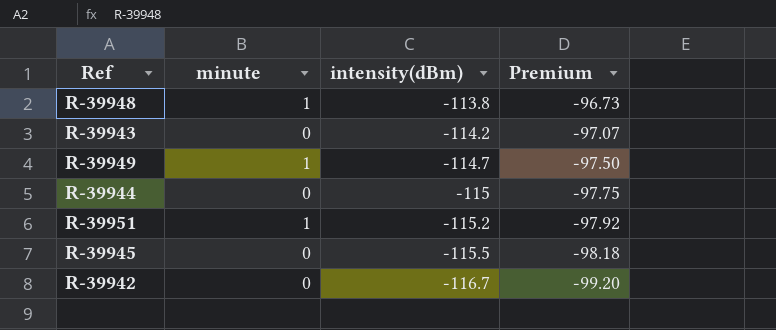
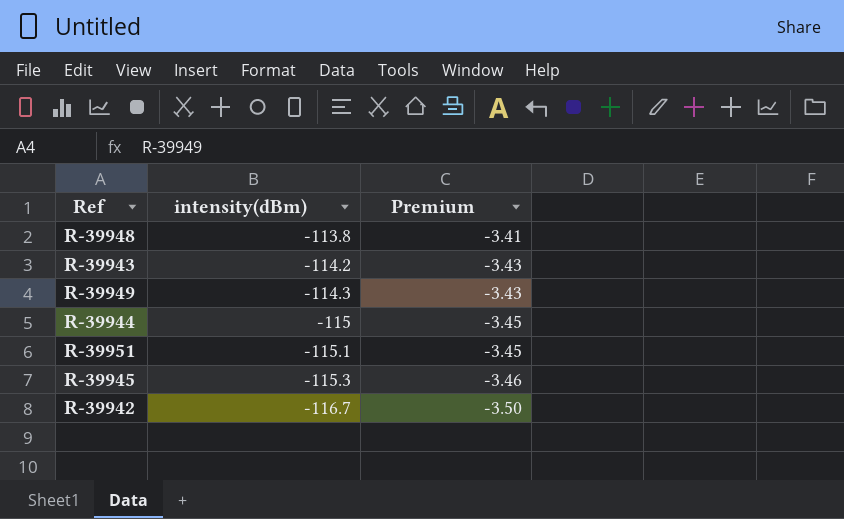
column minute | position: 2 -> none
column Premium | formula: [intensity(dBm)] * 0.85 -> [intensity(dBm)] * 0.03
R-39949 | intensity(dBm): -114.7 -> -114.3
R-39951 | intensity(dBm): -115.2 -> -115.1
R-39945 | intensity(dBm): -115.5 -> -115.3

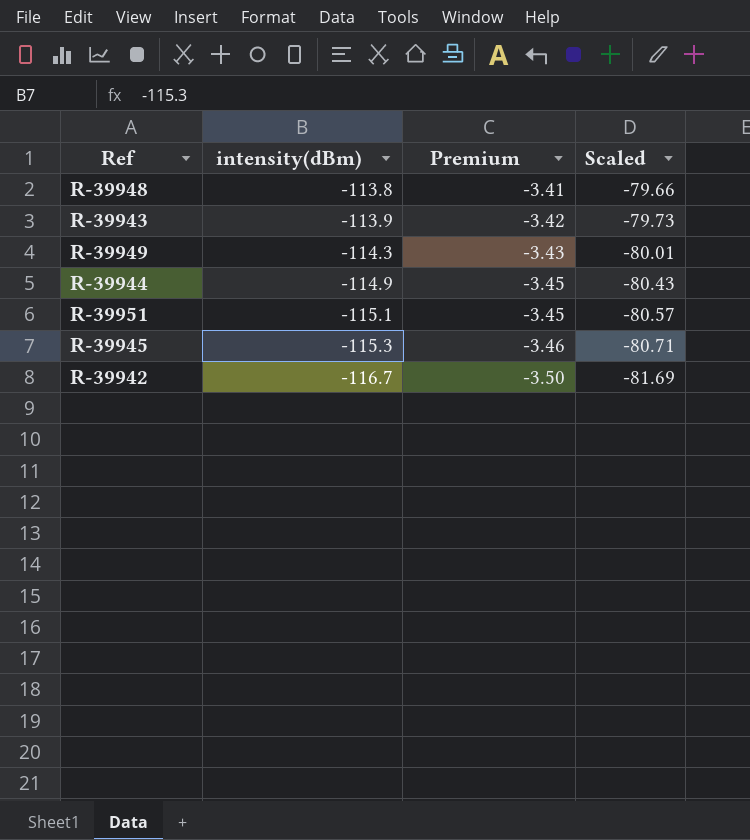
column Scaled | formula: none -> [intensity(dBm)] * 0.7
R-39943 | intensity(dBm): -114.2 -> -113.9
R-39943 | Premium: -3.43 -> -3.42
R-39944 | intensity(dBm): -115 -> -114.9

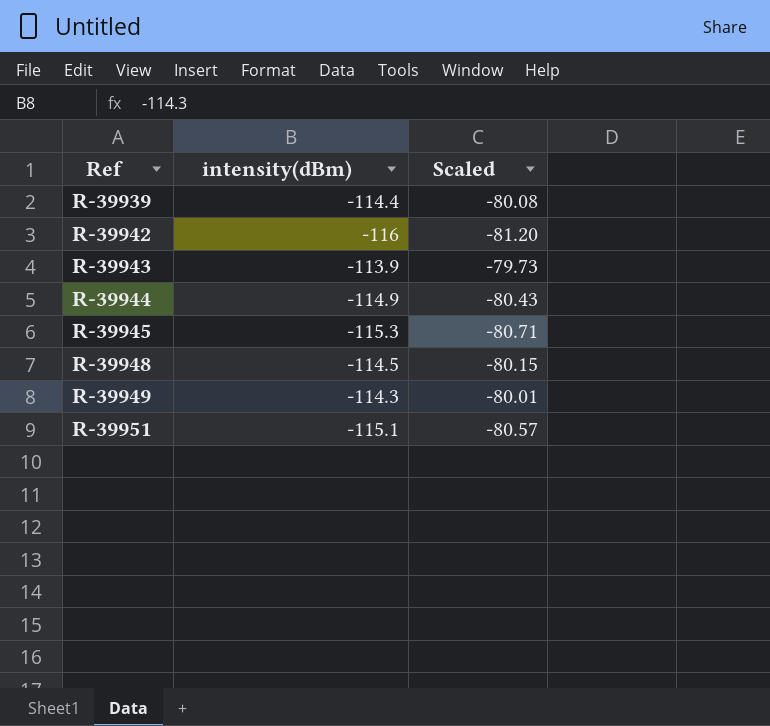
row order: intensity(dBm) descending -> Ref ascending
column Premium | formula: [intensity(dBm)] * 0.03 -> none
row R-39939: none -> -114.4 | -80.08
R-39942 | intensity(dBm): -116.7 -> -116
R-39942 | Scaled: -81.69 -> -81.20
R-39948 | intensity(dBm): -113.8 -> -114.5
R-39948 | Scaled: -79.66 -> -80.15

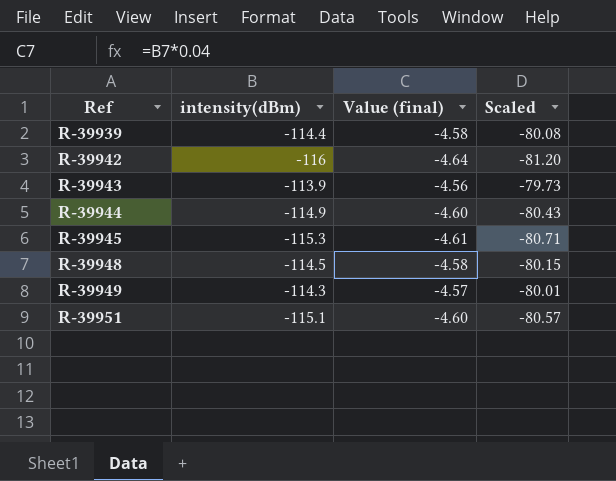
column Value (final) | formula: none -> [intensity(dBm)] * 0.04

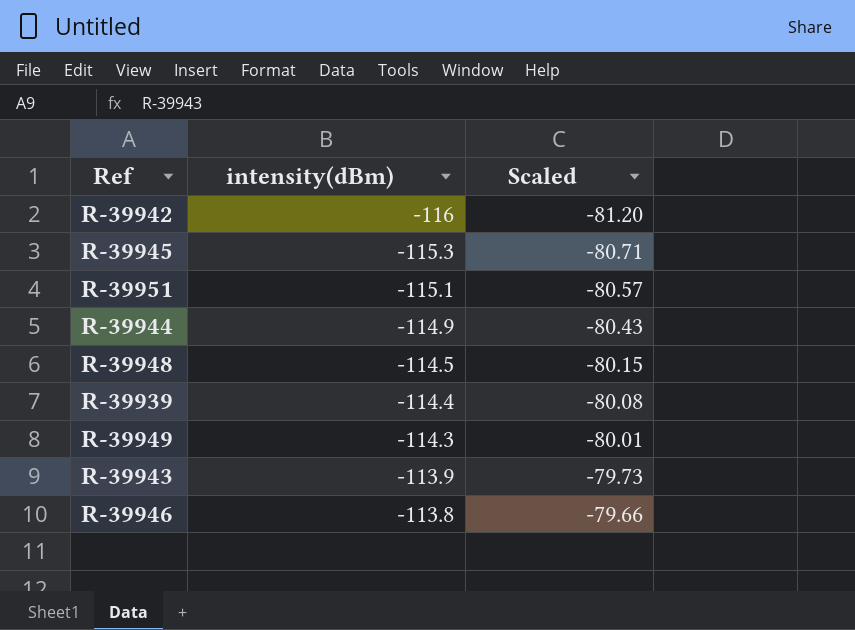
row order: Ref ascending -> intensity(dBm) ascending
column Value (final) | formula: [intensity(dBm)] * 0.04 -> none
row R-39946: none -> -113.8 | -79.66

